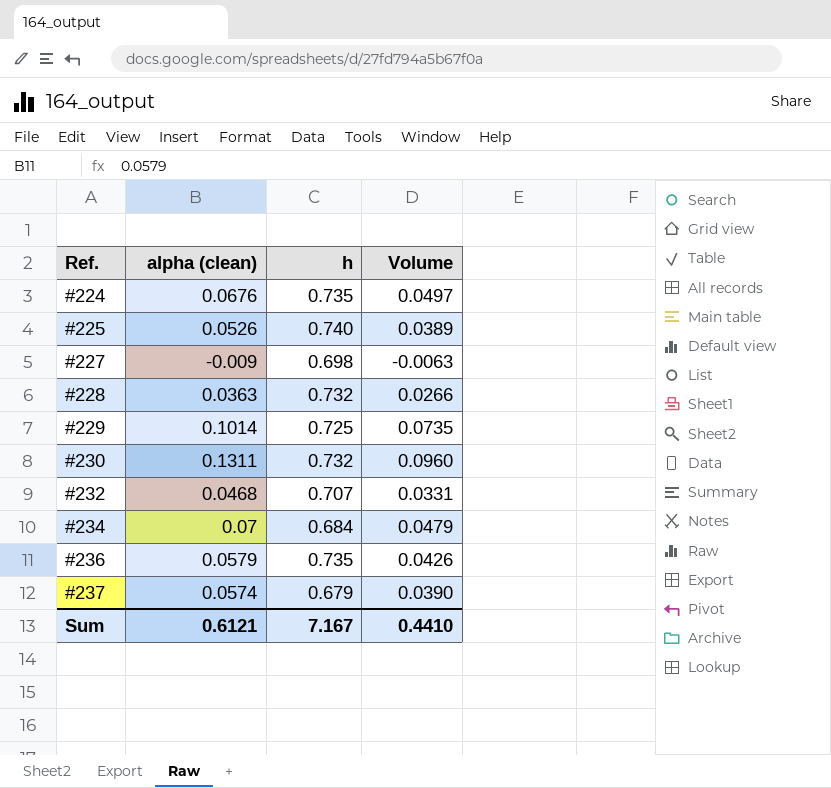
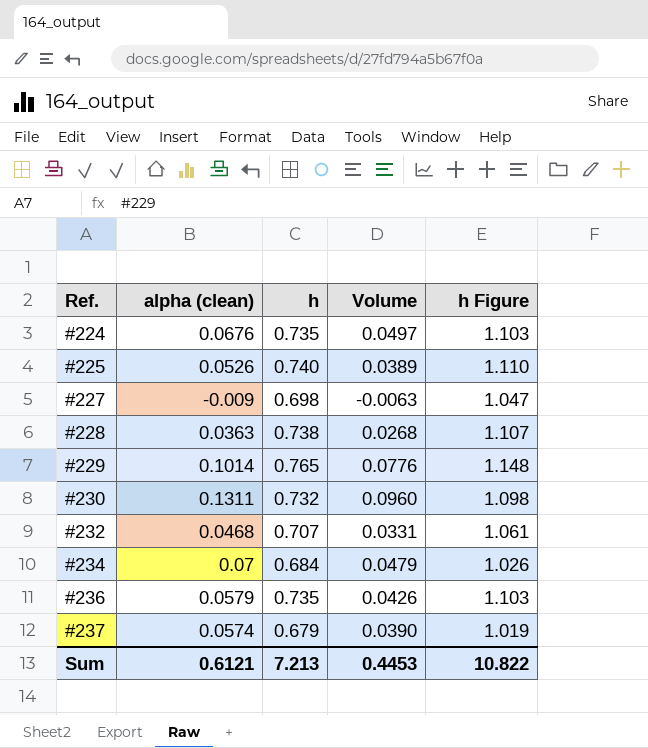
column h Figure | formula: none -> [h] * 1.5
#228 | h: 0.732 -> 0.738
#228 | Volume: 0.0266 -> 0.0268
#229 | h: 0.725 -> 0.765
#229 | Volume: 0.0735 -> 0.0776
Sum | h: 7.167 -> 7.213
Sum | Volume: 0.4410 -> 0.4453

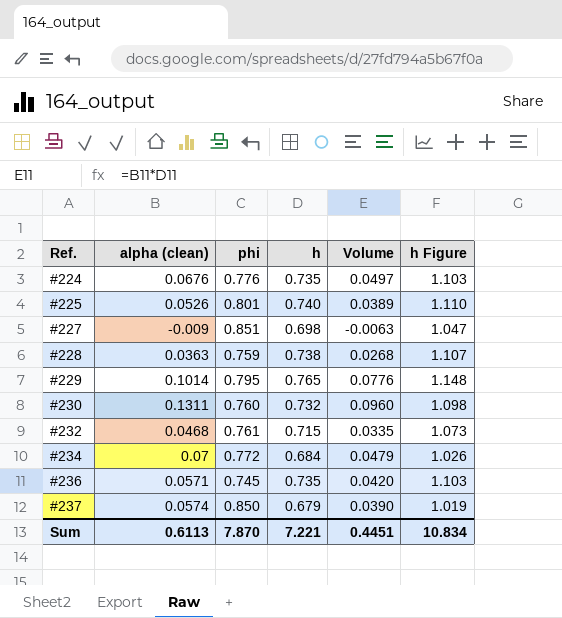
column phi | position: none -> 3
#232 | h: 0.707 -> 0.715
#232 | Volume: 0.0331 -> 0.0335
#232 | h Figure: 1.061 -> 1.073
#236 | alpha (clean): 0.0579 -> 0.0571
#236 | Volume: 0.0426 -> 0.0420
Sum | alpha (clean): 0.6121 -> 0.6113
Sum | h: 7.213 -> 7.221
Sum | Volume: 0.4453 -> 0.4451
Sum | h Figure: 10.822 -> 10.834

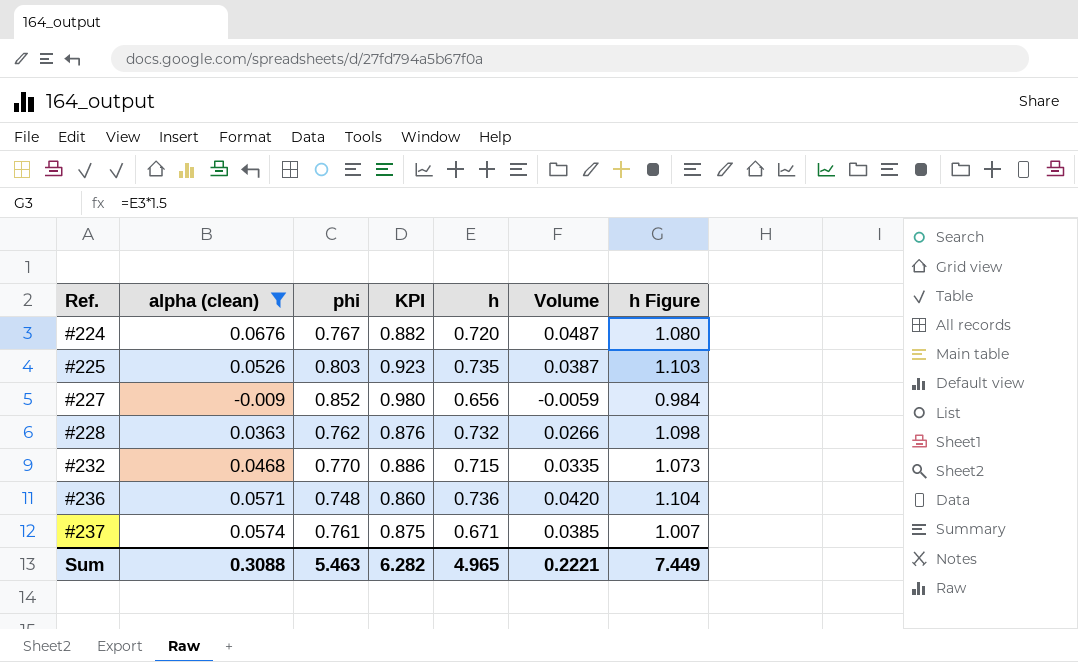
filter: none -> alpha (clean) <= 0.0676
column KPI | formula: none -> [phi] * 1.15
#224 | phi: 0.776 -> 0.767
#224 | h: 0.735 -> 0.720
#224 | Volume: 0.0497 -> 0.0487
#224 | h Figure: 1.103 -> 1.080
#225 | phi: 0.801 -> 0.803
#225 | h: 0.740 -> 0.735
#225 | Volume: 0.0389 -> 0.0387
#225 | h Figure: 1.110 -> 1.103
#227 | phi: 0.851 -> 0.852
#227 | h: 0.698 -> 0.656
#227 | Volume: -0.0063 -> -0.0059
#227 | h Figure: 1.047 -> 0.984
#228 | phi: 0.759 -> 0.762
#228 | h: 0.738 -> 0.732
#228 | Volume: 0.0268 -> 0.0266
#228 | h Figure: 1.107 -> 1.098
#232 | phi: 0.761 -> 0.770
#236 | phi: 0.745 -> 0.748
#236 | h: 0.735 -> 0.736
#236 | h Figure: 1.103 -> 1.104
#237 | phi: 0.850 -> 0.761
#237 | h: 0.679 -> 0.671
#237 | Volume: 0.0390 -> 0.0385
#237 | h Figure: 1.019 -> 1.007
Sum | alpha (clean): 0.6113 -> 0.3088
Sum | phi: 7.870 -> 5.463
Sum | h: 7.221 -> 4.965
Sum | Volume: 0.4451 -> 0.2221
Sum | h Figure: 10.834 -> 7.449

